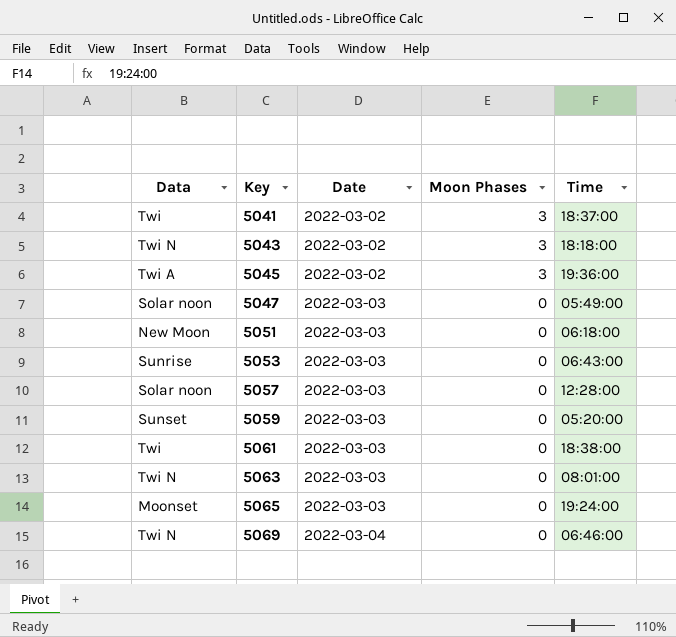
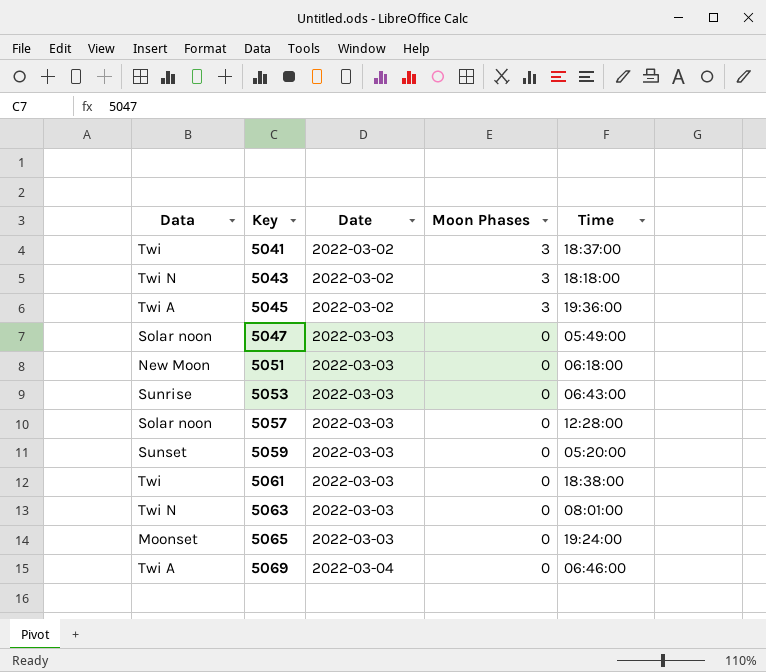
5069 | Data: Twi N -> Twi A

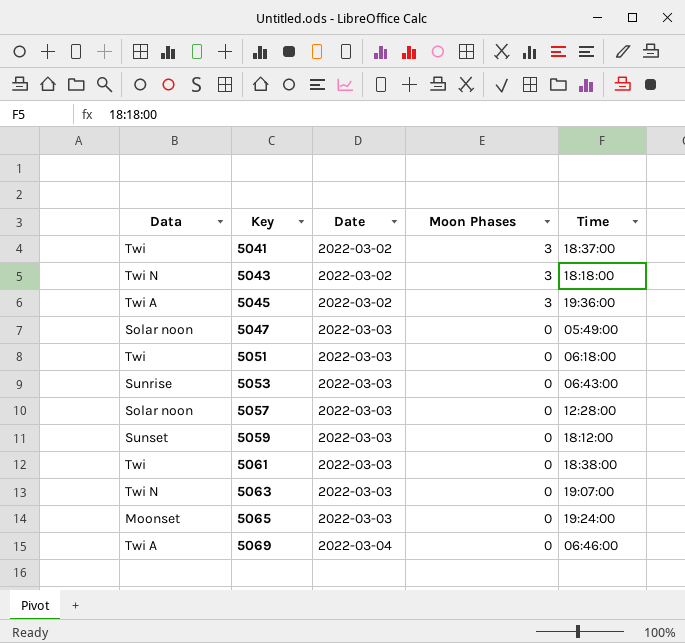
5051 | Data: New Moon -> Twi
5059 | Time: 05:20:00 -> 18:12:00
5063 | Time: 08:01:00 -> 19:07:00

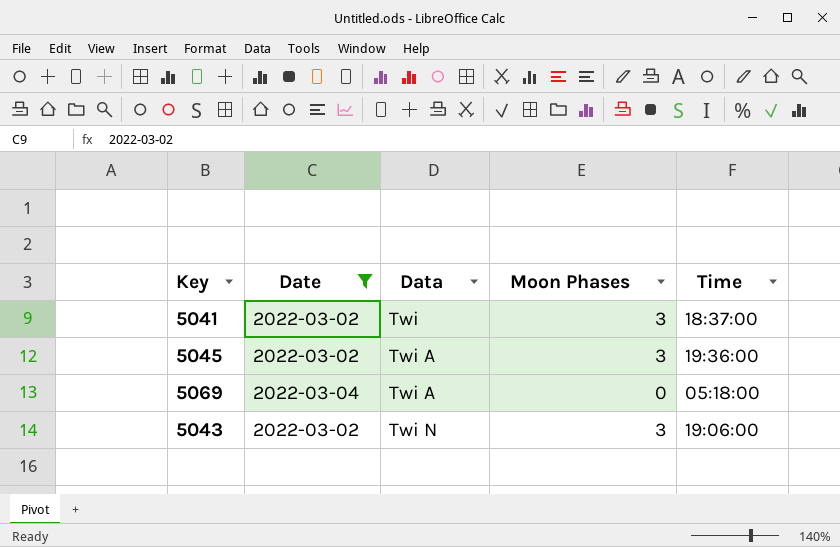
filter: none -> Date != 2022-03-03
row order: Key ascending -> Data ascending
column Data | position: 1 -> 3
5069 | Time: 06:46:00 -> 05:18:00
5043 | Time: 18:18:00 -> 19:06:00

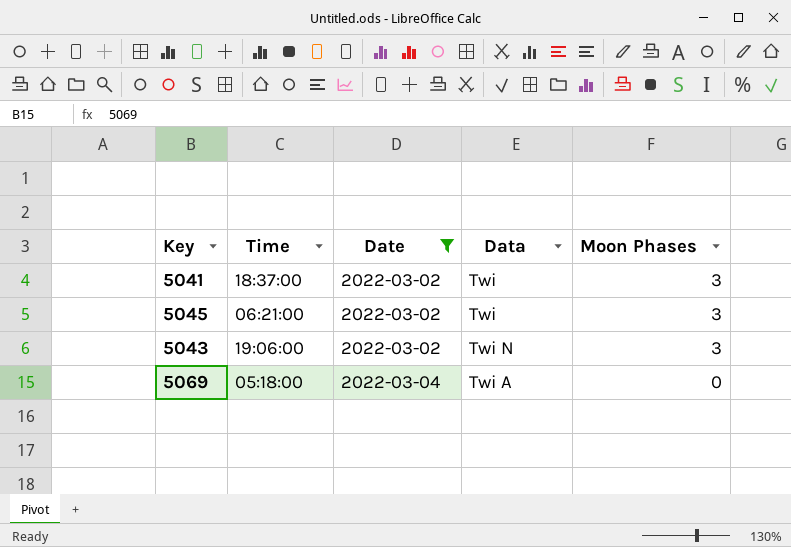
row order: Data ascending -> Date ascending
column Time | position: 5 -> 2
5045 | Time: 19:36:00 -> 06:21:00
5045 | Data: Twi A -> Twi

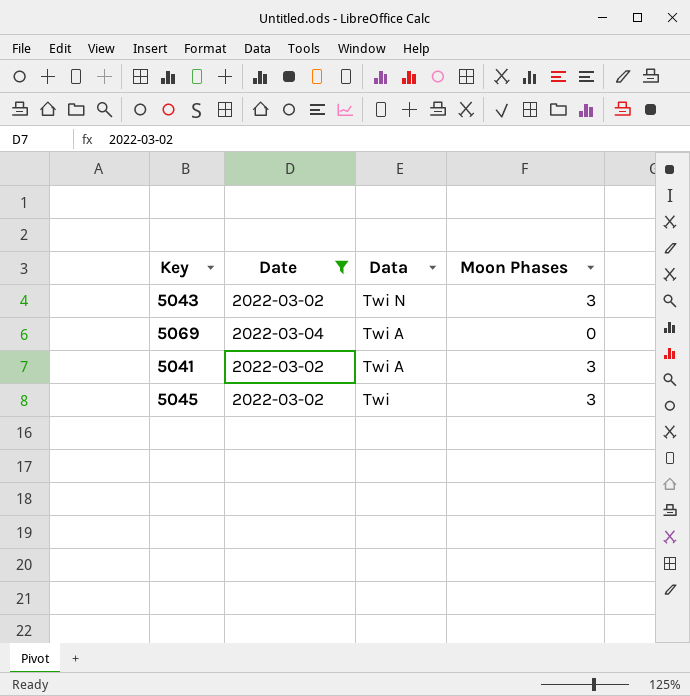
row order: Date ascending -> Data descending
column Time | position: 2 -> none
5041 | Data: Twi -> Twi A

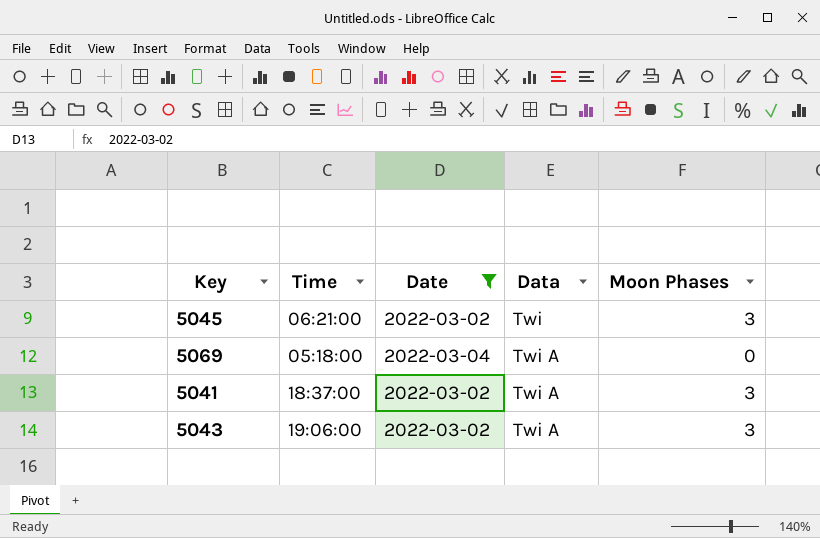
row order: Data descending -> Data ascending
column Time | position: none -> 2
5043 | Data: Twi N -> Twi A

